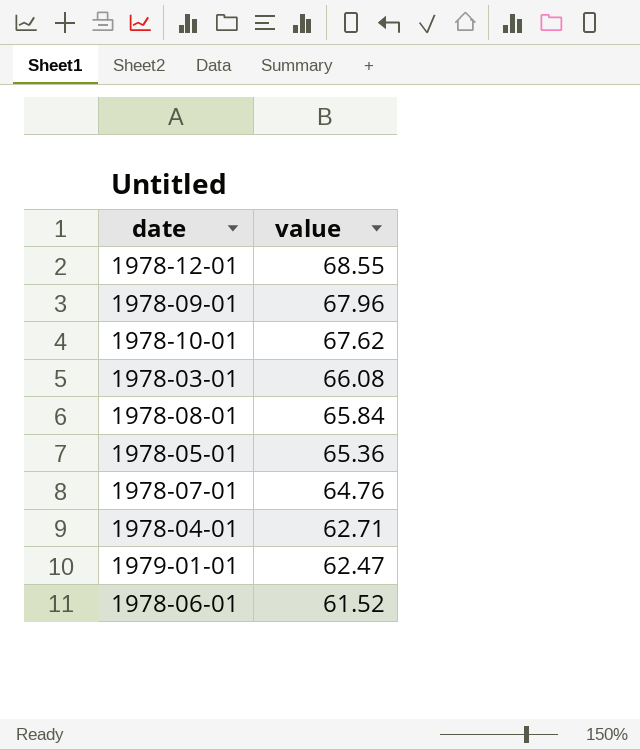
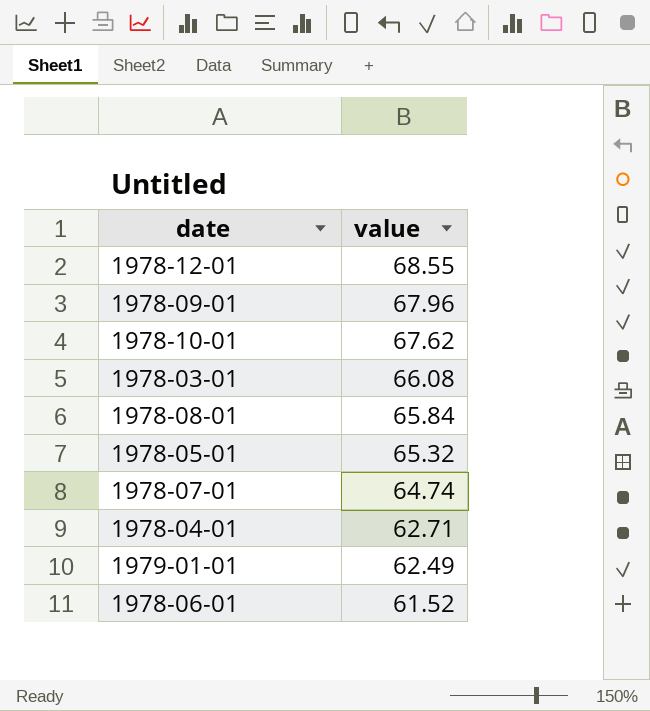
1978-05-01 | value: 65.36 -> 65.32
1978-07-01 | value: 64.76 -> 64.74
1979-01-01 | value: 62.47 -> 62.49

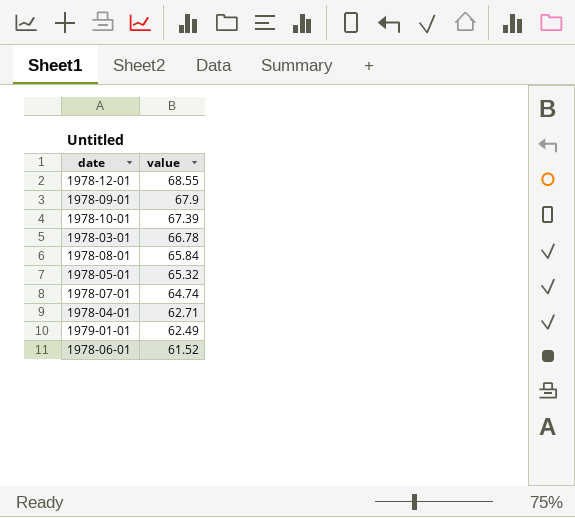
1978-09-01 | value: 67.96 -> 67.9
1978-10-01 | value: 67.62 -> 67.39
1978-03-01 | value: 66.08 -> 66.78

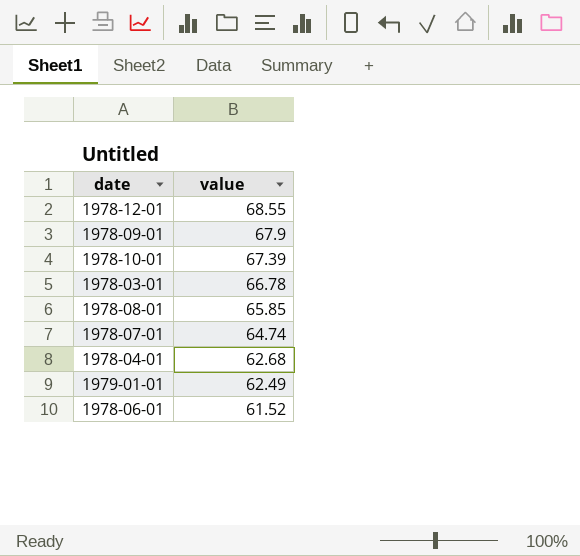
row 1978-05-01: 65.32 -> none
1978-08-01 | value: 65.84 -> 65.85
1978-04-01 | value: 62.71 -> 62.68

